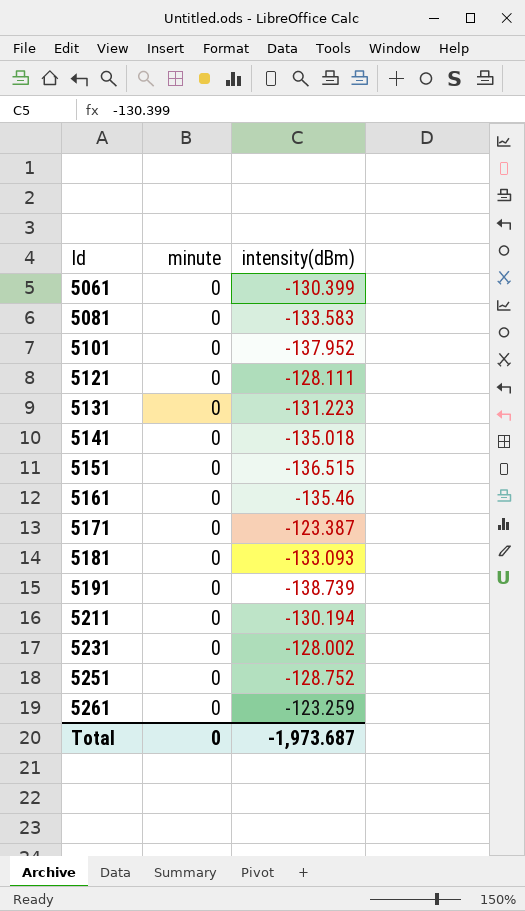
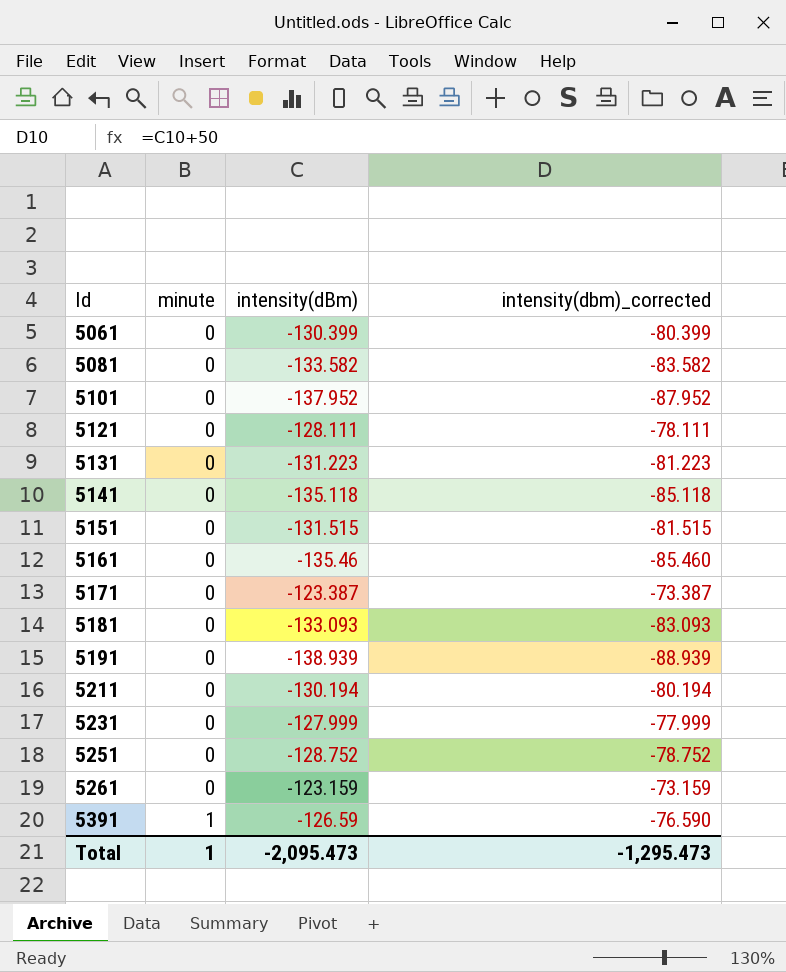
column intensity(dbm)_corrected | formula: none -> [intensity(dBm)] + 50
5081 | intensity(dBm): -133.583 -> -133.582
5141 | intensity(dBm): -135.018 -> -135.118
5151 | intensity(dBm): -136.515 -> -131.515
5191 | intensity(dBm): -138.739 -> -138.939
5231 | intensity(dBm): -128.002 -> -127.999
5261 | intensity(dBm): -123.259 -> -123.159
row 5391: none -> 1 | -126.59 | -76.590
Total | minute: 0 -> 1
Total | intensity(dBm): -1,973.687 -> -2,095.473

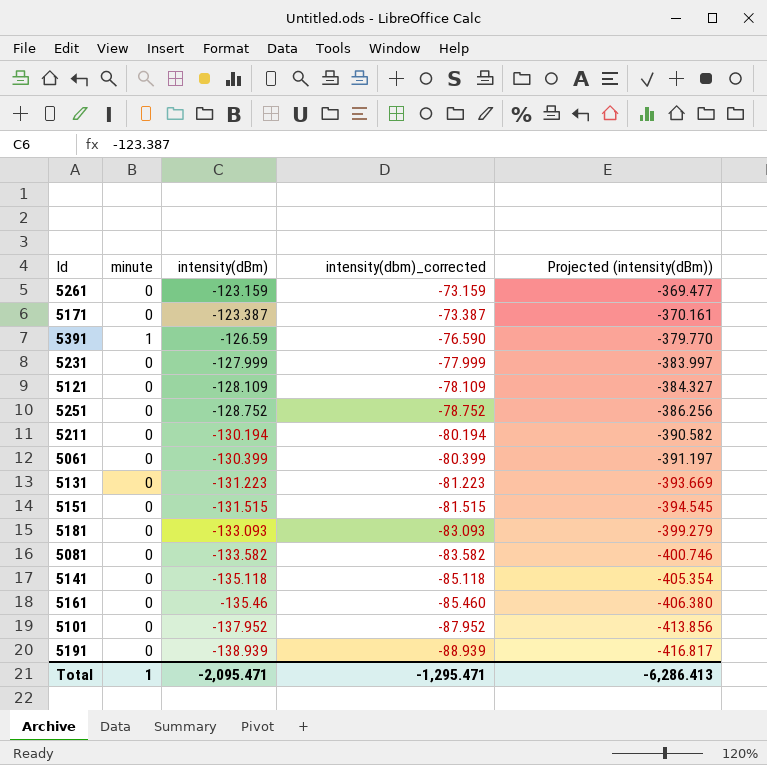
row order: Id ascending -> intensity(dBm) descending
column Projected (intensity(dBm)) | formula: none -> [intensity(dBm)] * 3
5121 | intensity(dBm): -128.111 -> -128.109
5121 | intensity(dbm)_corrected: -78.111 -> -78.109
Total | intensity(dBm): -2,095.473 -> -2,095.471
Total | intensity(dbm)_corrected: -1,295.473 -> -1,295.471

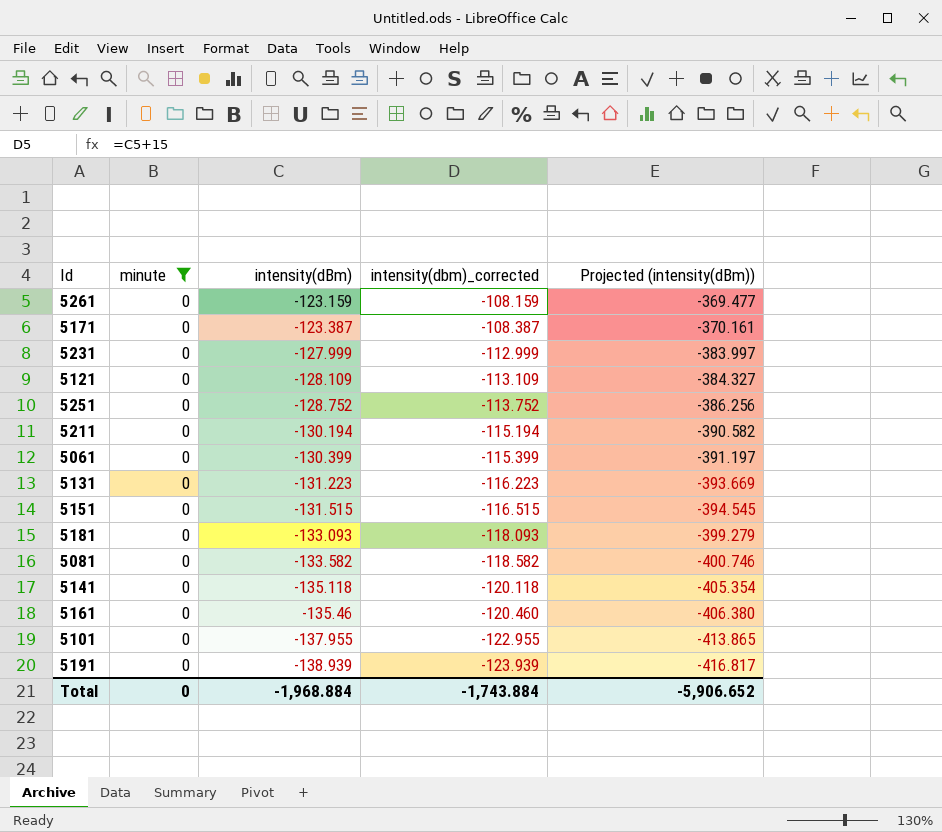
filter: none -> minute = 0
column intensity(dbm)_corrected | formula: [intensity(dBm)] + 50 -> [intensity(dBm)] + 15
5101 | intensity(dBm): -137.952 -> -137.955
5101 | Projected (intensity(dBm)): -413.856 -> -413.865
Total | minute: 1 -> 0
Total | intensity(dBm): -2,095.471 -> -1,968.884
Total | intensity(dbm)_corrected: -1,295.471 -> -1,743.884
Total | Projected (intensity(dBm)): -6,286.413 -> -5,906.652

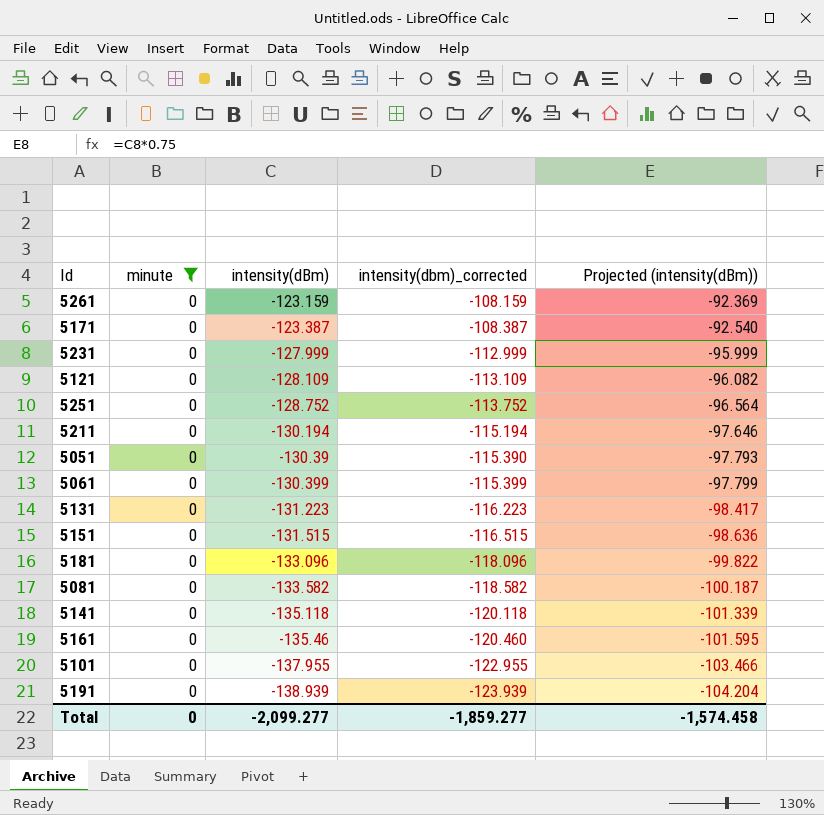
column Projected (intensity(dBm)) | formula: [intensity(dBm)] * 3 -> [intensity(dBm)] * 0.75
row 5051: none -> 0 | -130.39 | -115.390 | -97.793
5181 | intensity(dBm): -133.093 -> -133.096
5181 | intensity(dbm)_corrected: -118.093 -> -118.096
Total | intensity(dBm): -1,968.884 -> -2,099.277
Total | intensity(dbm)_corrected: -1,743.884 -> -1,859.277
Total | Projected (intensity(dBm)): -5,906.652 -> -1,574.458

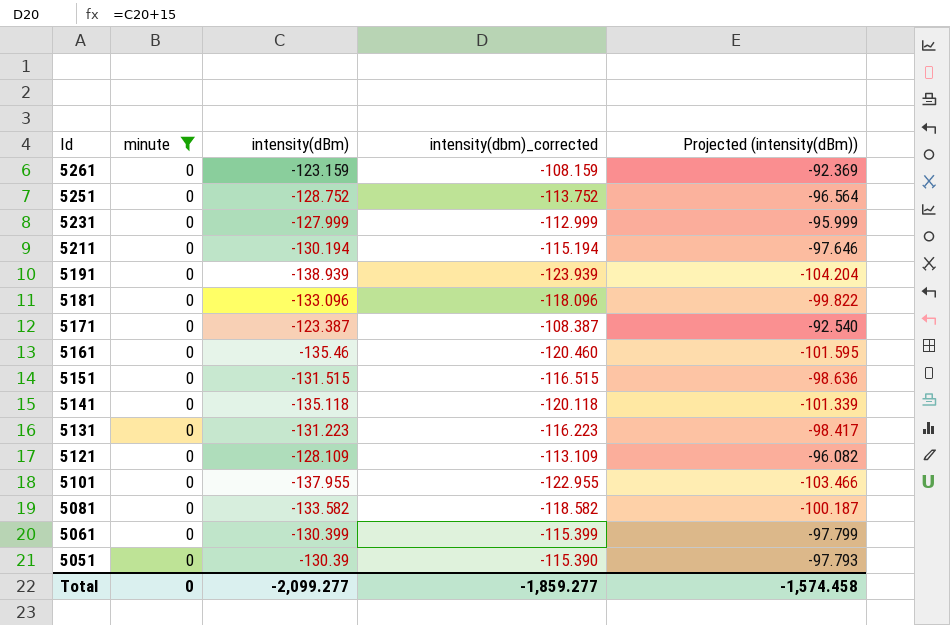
row order: intensity(dBm) descending -> Id descending

